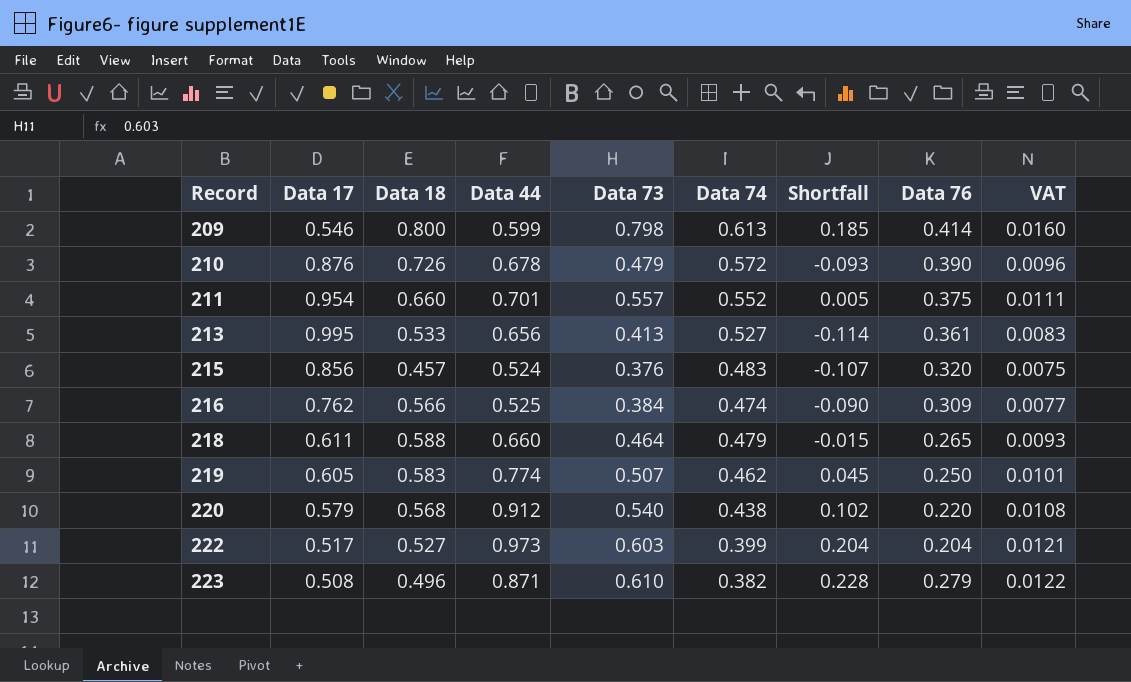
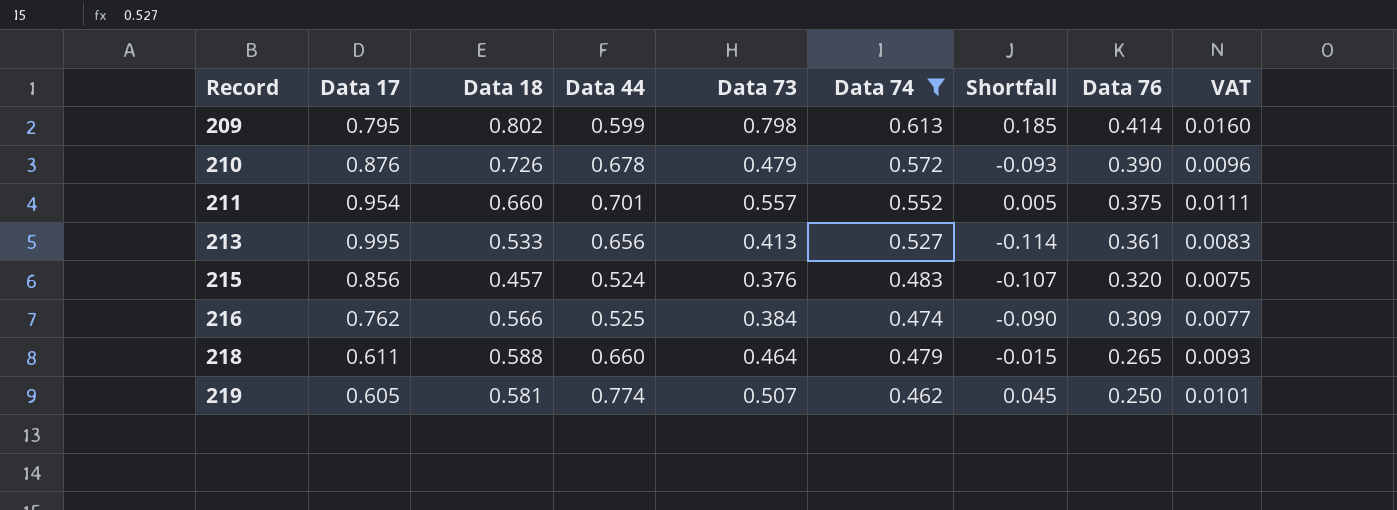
filter: none -> Data 74 >= 0.462
209 | Data 17: 0.546 -> 0.795
209 | Data 18: 0.800 -> 0.802
219 | Data 18: 0.583 -> 0.581

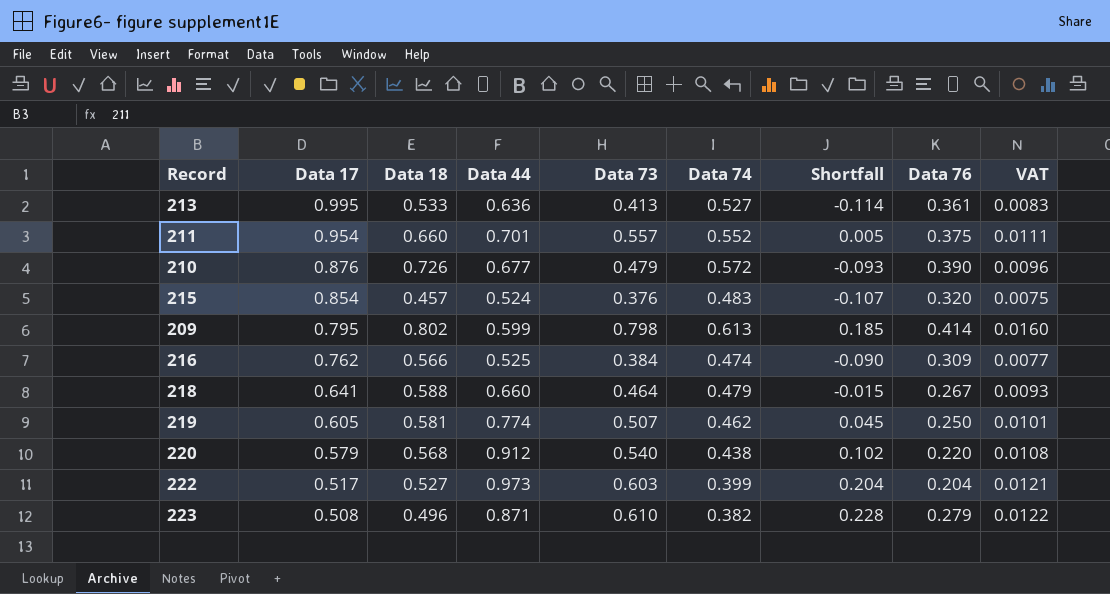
filter: Data 74 >= 0.462 -> none
row order: Record ascending -> Data 17 descending
213 | Data 44: 0.656 -> 0.636
210 | Data 44: 0.678 -> 0.677
215 | Data 17: 0.856 -> 0.854
218 | Data 17: 0.611 -> 0.641
218 | Data 76: 0.265 -> 0.267

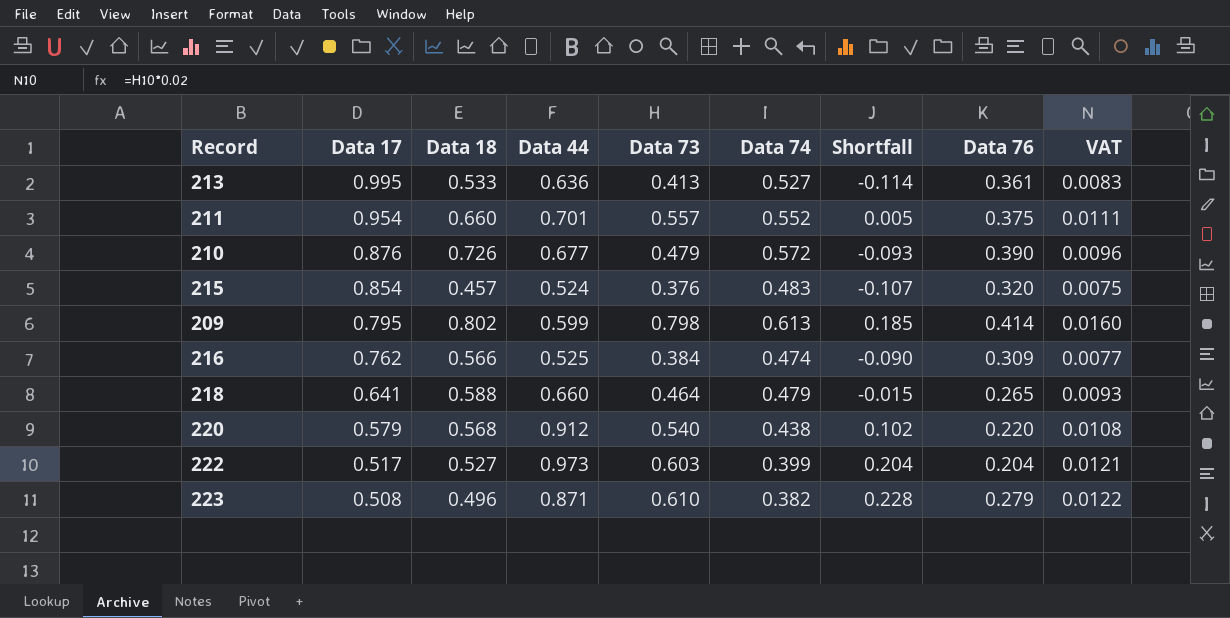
row 219: 0.605 | 0.581 | 0.774 | 0.507 | 0.462 | 0.045 | 0.250 | 0.0101 -> none
218 | Data 76: 0.267 -> 0.265

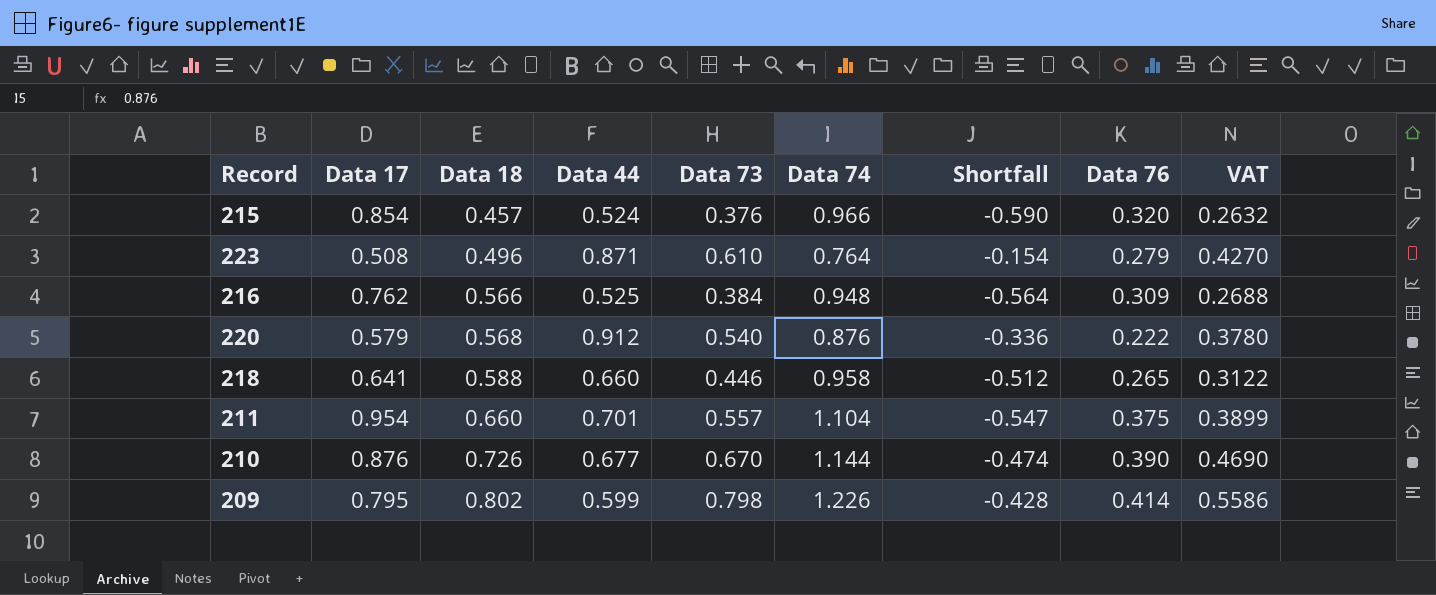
row order: Data 17 descending -> Data 18 ascending
column VAT | formula: [Data 73] * 0.02 -> [Data 73] * 0.7
row 213: 0.995 | 0.533 | 0.636 | 0.413 | 0.527 | -0.114 | 0.361 | 0.0083 -> none
row 222: 0.517 | 0.527 | 0.973 | 0.603 | 0.399 | 0.204 | 0.204 | 0.0121 -> none
215 | Data 74: 0.483 -> 0.966
215 | Shortfall: -0.107 -> -0.590
223 | Data 74: 0.382 -> 0.764
223 | Shortfall: 0.228 -> -0.154
216 | Data 74: 0.474 -> 0.948
216 | Shortfall: -0.090 -> -0.564
220 | Data 74: 0.438 -> 0.876
220 | Shortfall: 0.102 -> -0.336
220 | Data 76: 0.220 -> 0.222
218 | Data 73: 0.464 -> 0.446
218 | Data 74: 0.479 -> 0.958
218 | Shortfall: -0.015 -> -0.512
211 | Data 74: 0.552 -> 1.104
211 | Shortfall: 0.005 -> -0.547
210 | Data 73: 0.479 -> 0.670
210 | Data 74: 0.572 -> 1.144
210 | Shortfall: -0.093 -> -0.474
209 | Data 74: 0.613 -> 1.226
209 | Shortfall: 0.185 -> -0.428

